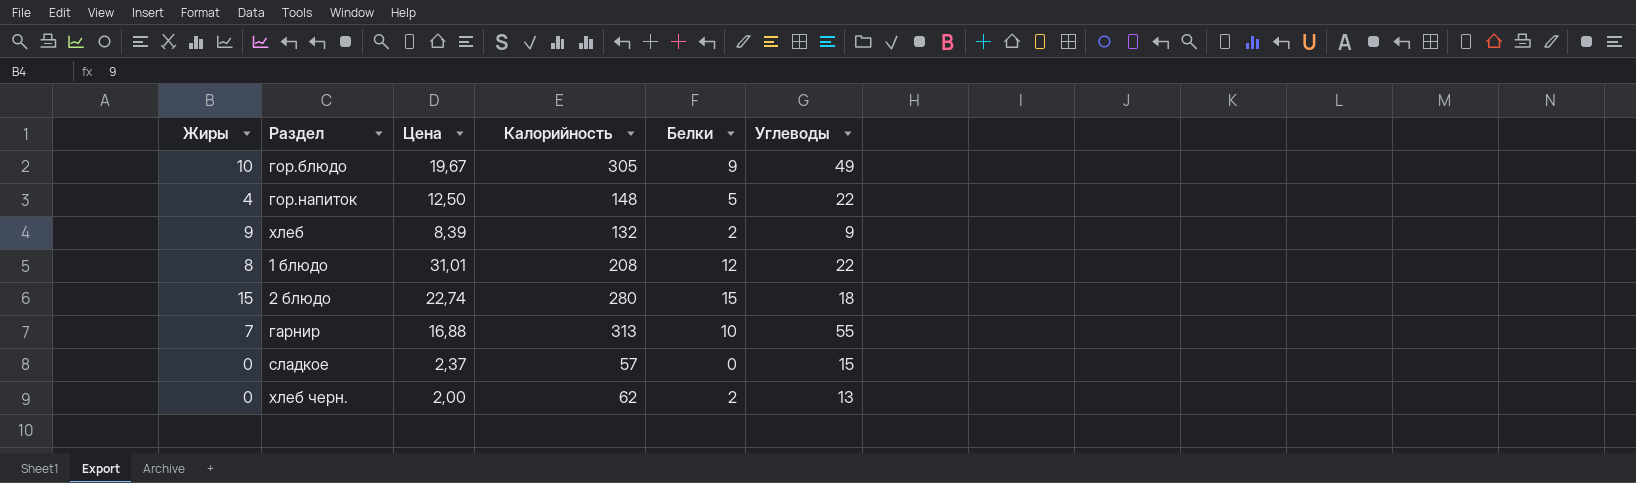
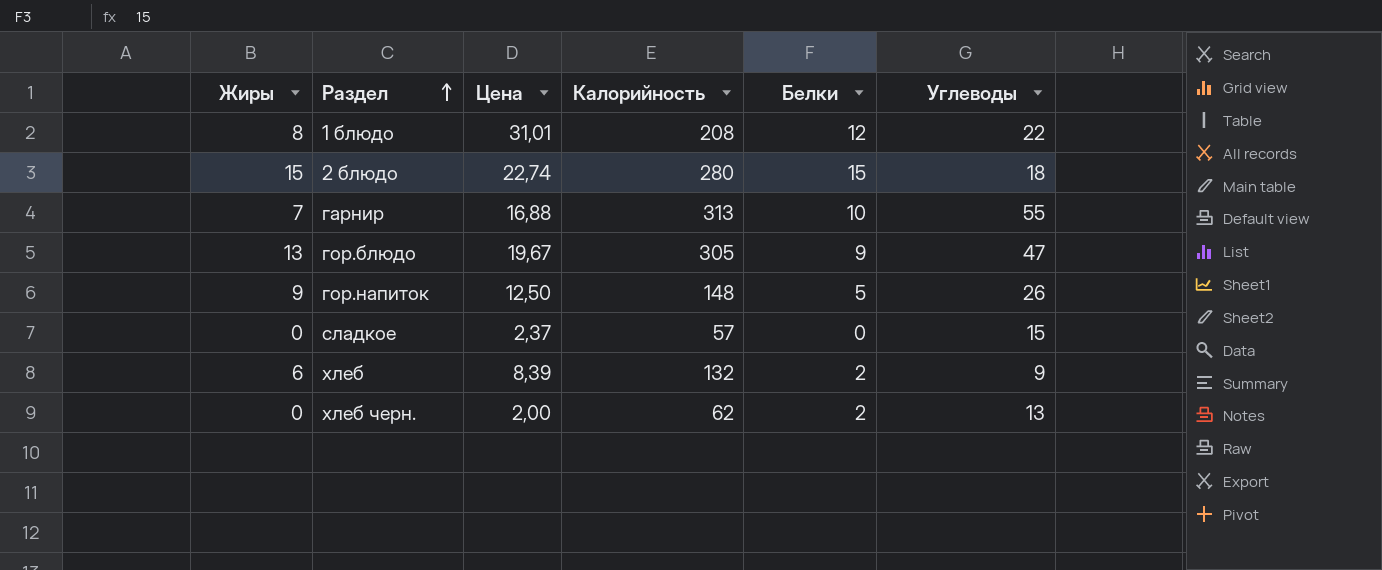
row order: none -> Раздел ascending
гор.блюдо | Жиры: 10 -> 13
гор.блюдо | Углеводы: 49 -> 47
гор.напиток | Жиры: 4 -> 9
гор.напиток | Углеводы: 22 -> 26
хлеб | Жиры: 9 -> 6

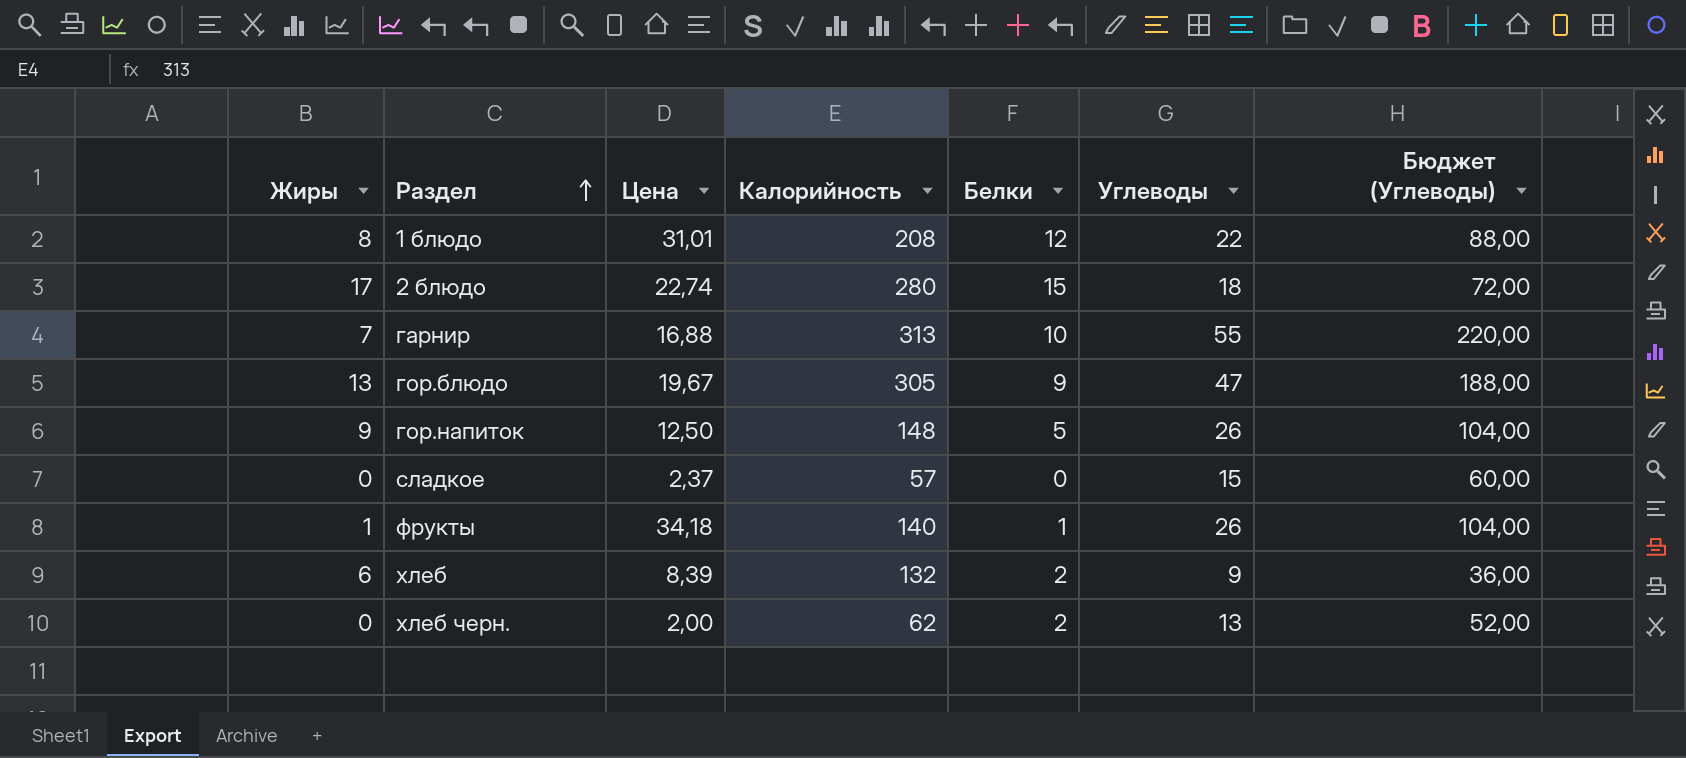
column Бюджет (Углеводы) | formula: none -> [Углеводы] * 4
2 блюдо | Жиры: 15 -> 17
row фрукты: none -> 1 | 34,18 | 140 | 1 | 26 | 104,00

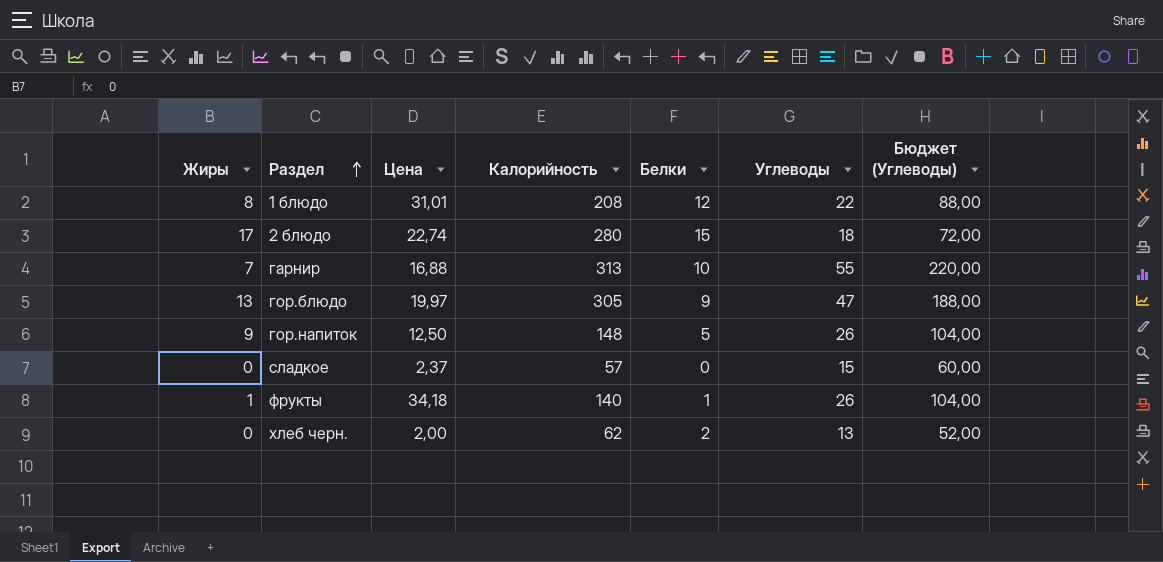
row хлеб: 6 | 8,39 | 132 | 2 | 9 | 36,00 -> none
гор.блюдо | Цена: 19,67 -> 19,97

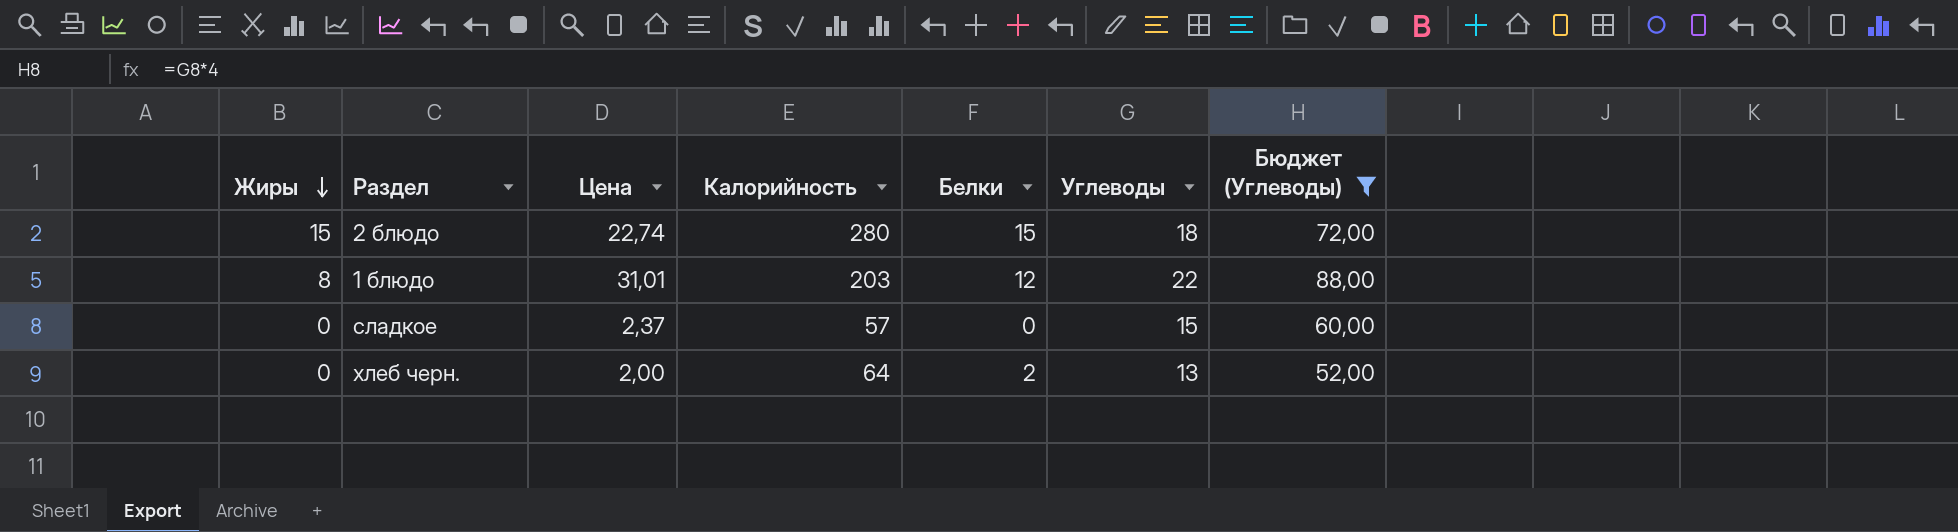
filter: none -> Бюджет (Углеводы) <= 88,00
row order: Раздел ascending -> Жиры descending
2 блюдо | Жиры: 17 -> 15
1 блюдо | Калорийность: 208 -> 203
хлеб черн. | Калорийность: 62 -> 64

